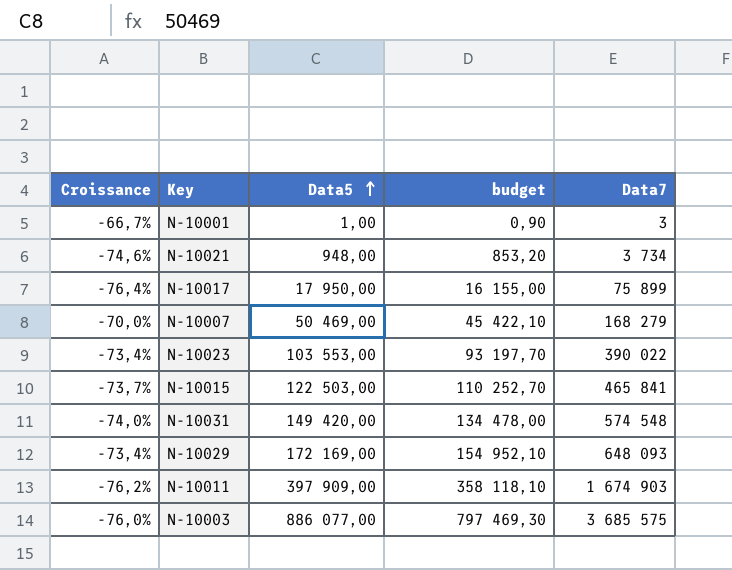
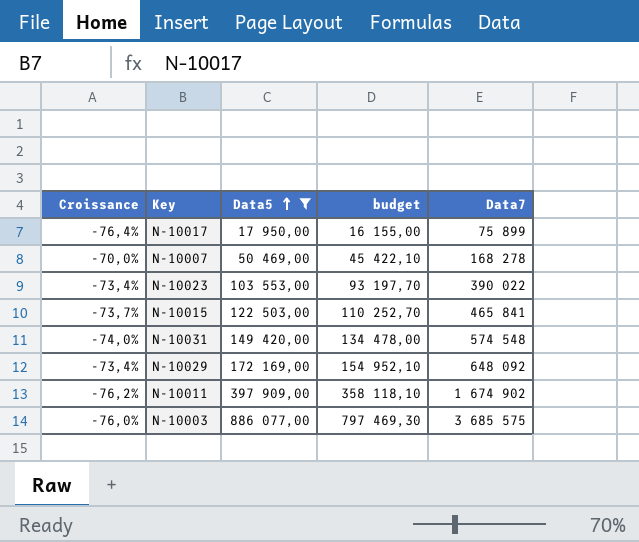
filter: none -> Data5 >= 17 950,00
N-10007 | Data7: 168 279 -> 168 278
N-10029 | Data7: 648 093 -> 648 092
N-10011 | Data7: 1 674 903 -> 1 674 902

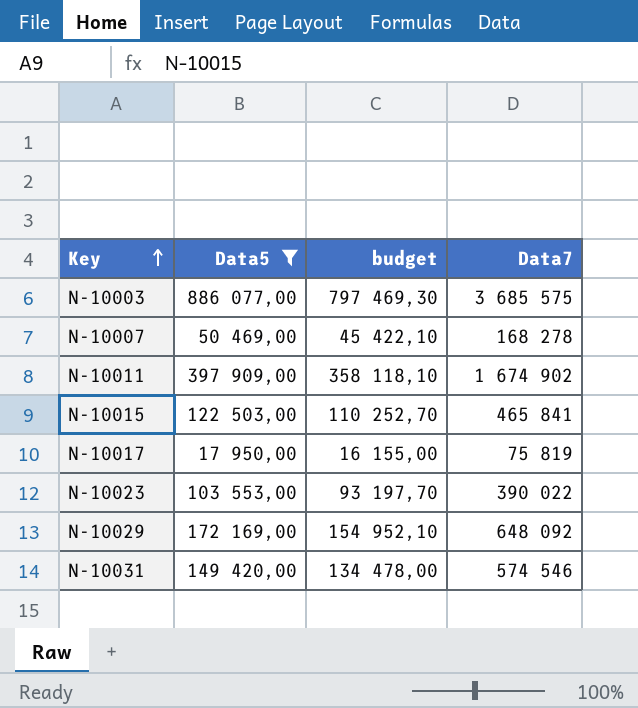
row order: Data5 ascending -> Key ascending
column Croissance | formula: ([Data5] - [Data7]) / [Data7] -> none
N-10017 | Data7: 75 899 -> 75 819
N-10031 | Data7: 574 548 -> 574 546

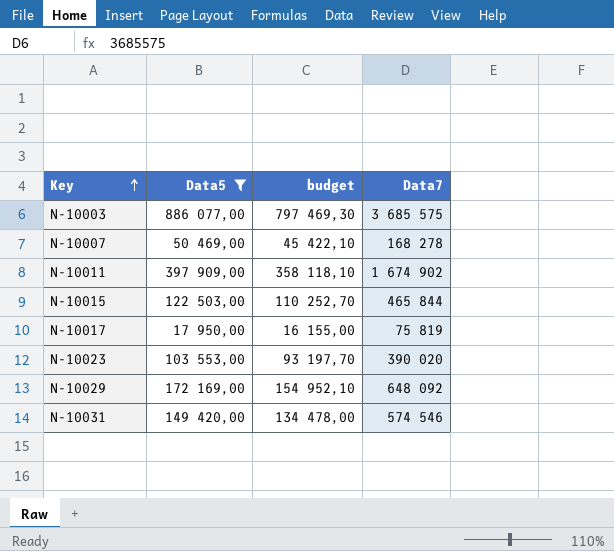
N-10015 | Data7: 465 841 -> 465 844
N-10023 | Data7: 390 022 -> 390 020

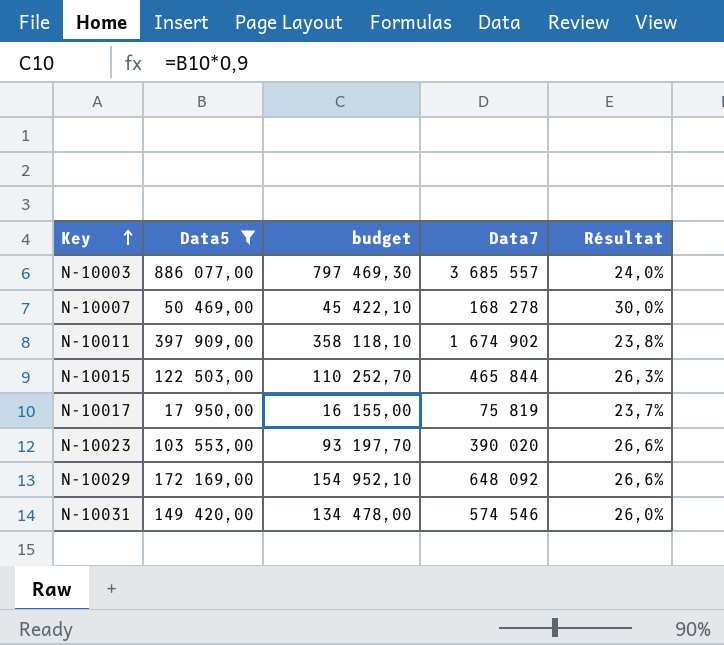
column Résultat | formula: none -> [Data5] / [Data7]
N-10003 | Data7: 3 685 575 -> 3 685 557

